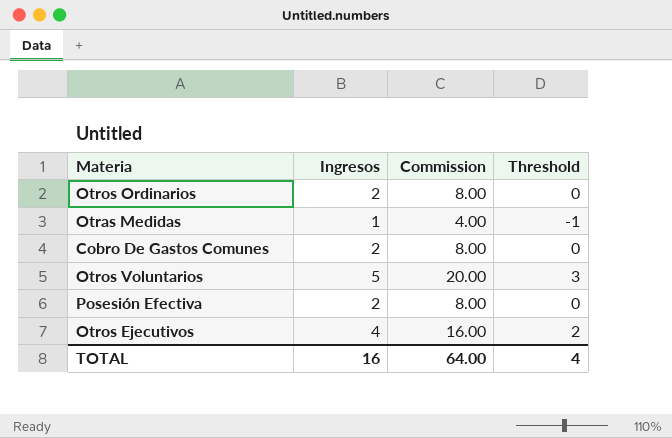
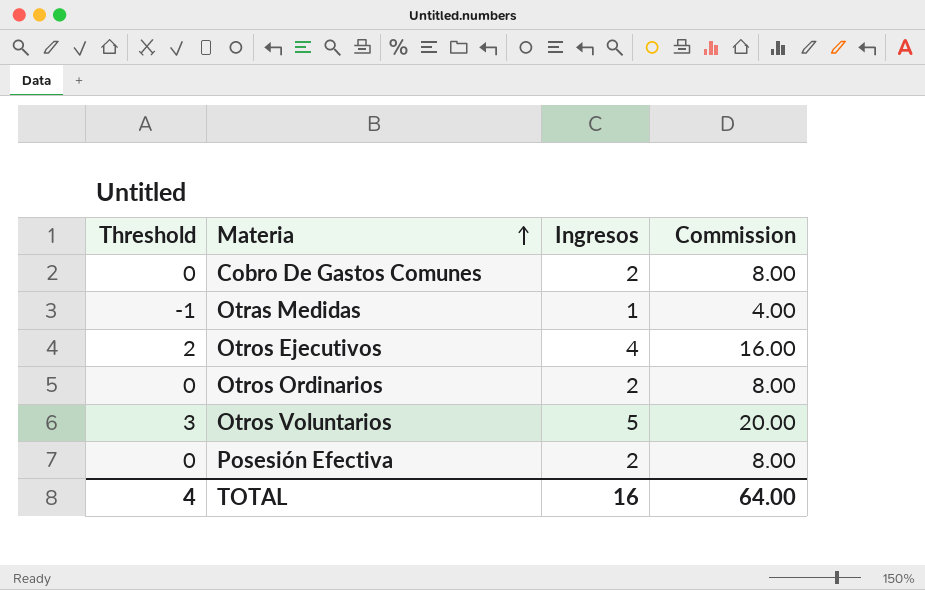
row order: none -> Materia ascending
column Threshold | position: 4 -> 1

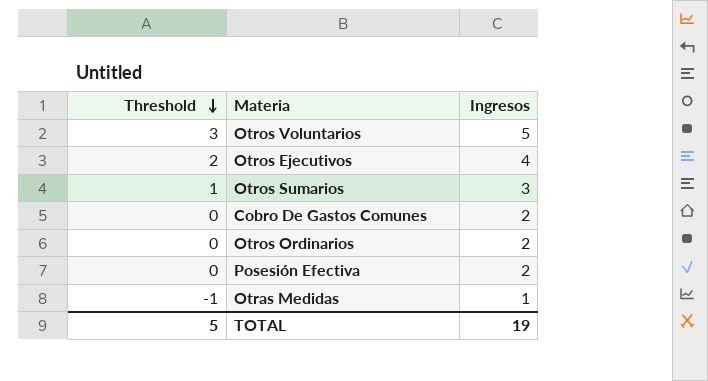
row order: Materia ascending -> Threshold descending
column Commission | formula: [Ingresos] * 4 -> none
row Otros Sumarios: none -> 1 | 3
TOTAL | Threshold: 4 -> 5
TOTAL | Ingresos: 16 -> 19

